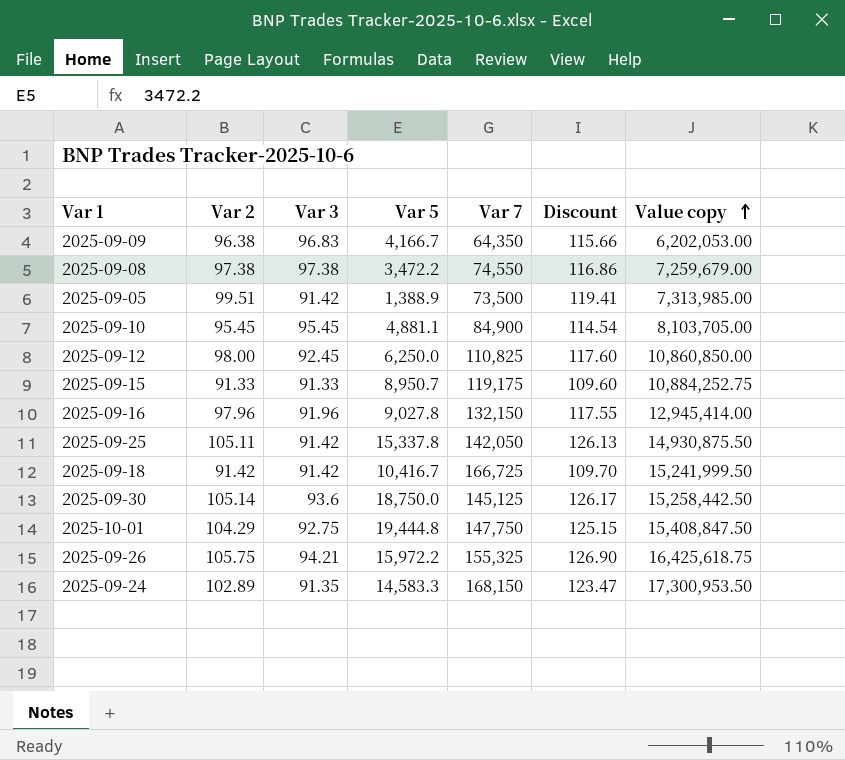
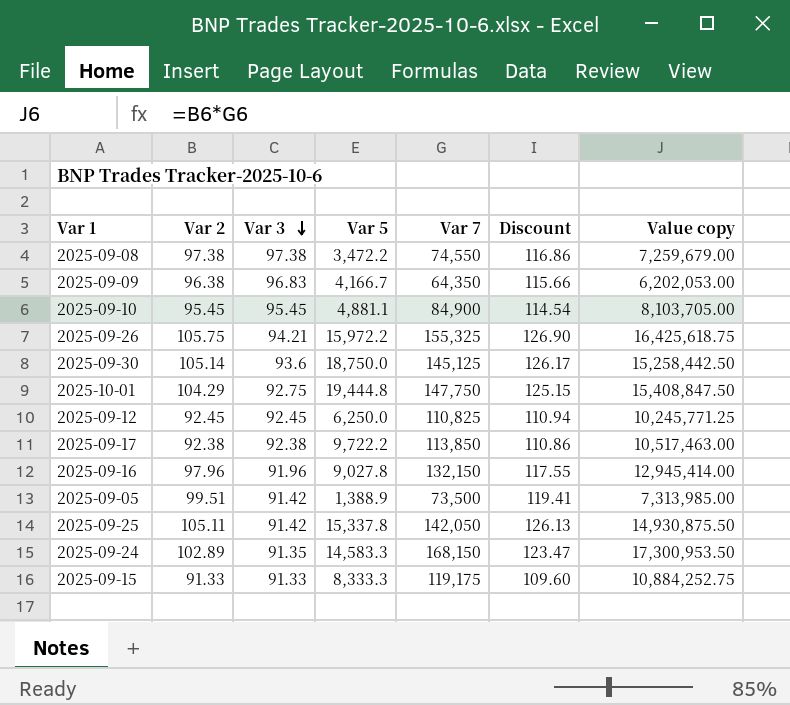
row order: Value copy ascending -> Var 3 descending
row 2025-09-18: 91.42 | 91.42 | 10,416.7 | 166,725 | 109.70 | 15,241,999.50 -> none
2025-09-12 | Var 2: 98.00 -> 92.45
2025-09-12 | Discount: 117.60 -> 110.94
2025-09-12 | Value copy: 10,860,850.00 -> 10,245,771.25
row 2025-09-17: none -> 92.38 | 92.38 | 9,722.2 | 113,850 | 110.86 | 10,517,463.00
2025-09-15 | Var 5: 8,950.7 -> 8,333.3

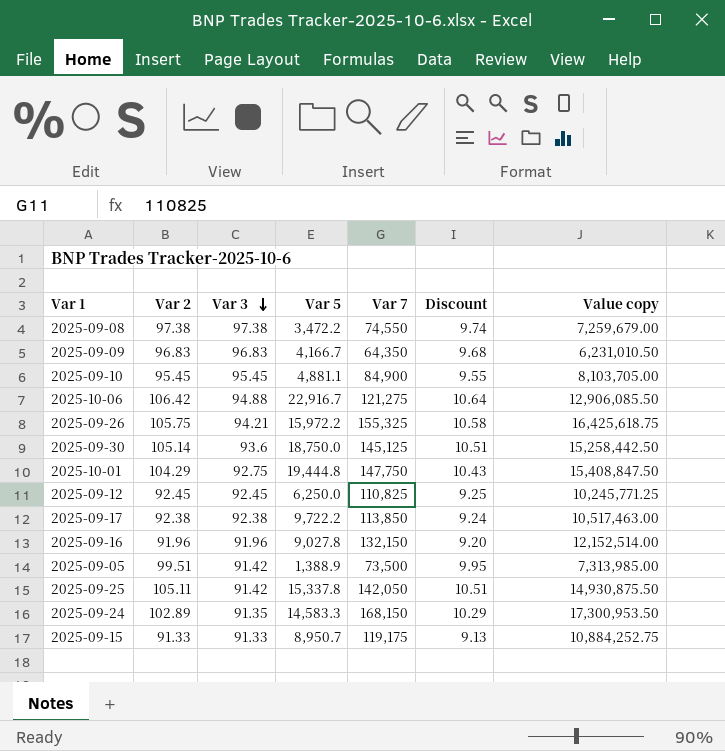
column Discount | formula: [Var 2] * 1.2 -> [Var 2] * 0.1
2025-09-09 | Var 2: 96.38 -> 96.83
2025-09-09 | Value copy: 6,202,053.00 -> 6,231,010.50
row 2025-10-06: none -> 106.42 | 94.88 | 22,916.7 | 121,275 | 10.64 | 12,906,085.50
2025-09-16 | Var 2: 97.96 -> 91.96
2025-09-16 | Value copy: 12,945,414.00 -> 12,152,514.00
2025-09-15 | Var 5: 8,333.3 -> 8,950.7

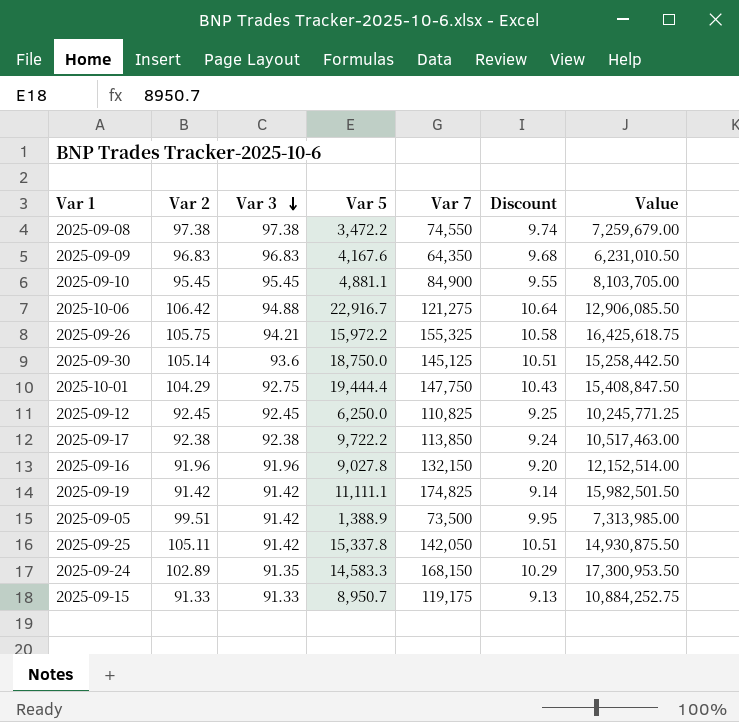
column name: Value copy -> Value
2025-09-09 | Var 5: 4,166.7 -> 4,167.6
2025-10-01 | Var 5: 19,444.8 -> 19,444.4
row 2025-09-19: none -> 91.42 | 91.42 | 11,111.1 | 174,825 | 9.14 | 15,982,501.50

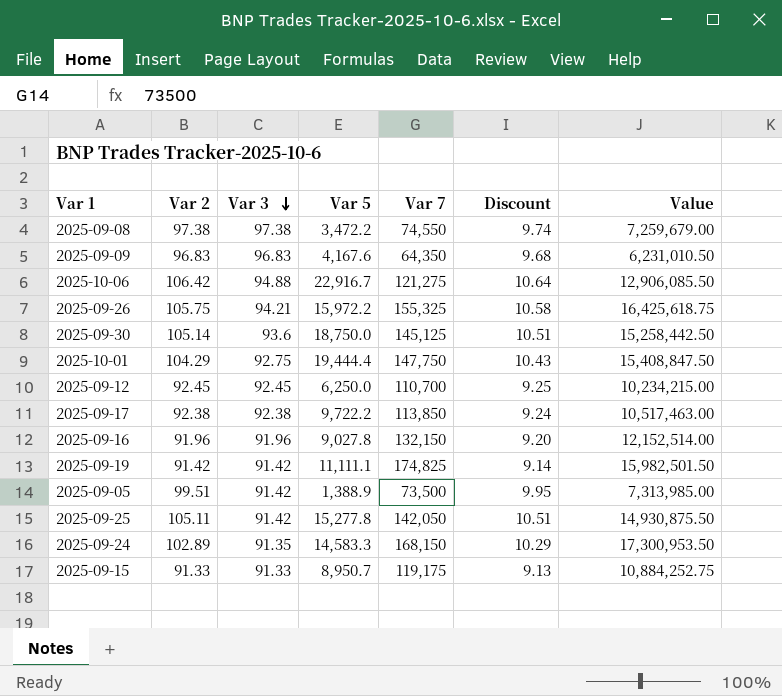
row 2025-09-10: 95.45 | 95.45 | 4,881.1 | 84,900 | 9.55 | 8,103,705.00 -> none
2025-09-12 | Var 7: 110,825 -> 110,700
2025-09-12 | Value: 10,245,771.25 -> 10,234,215.00
2025-09-25 | Var 5: 15,337.8 -> 15,277.8

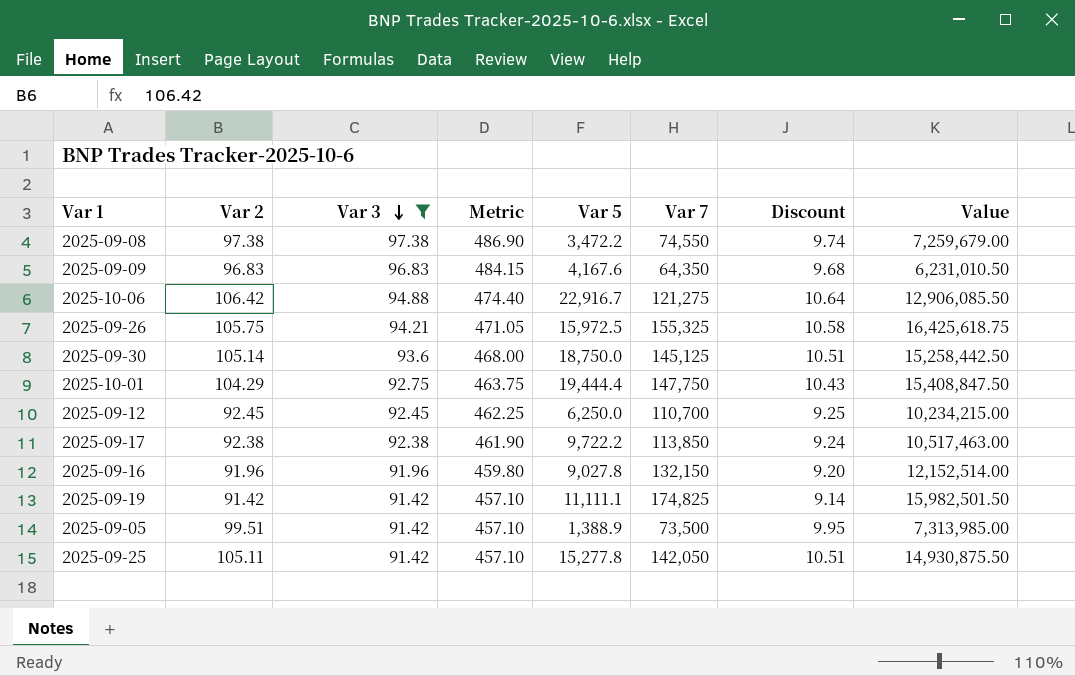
filter: none -> Var 3 >= 91.42
column Metric | formula: none -> [Var 3] * 5
2025-09-26 | Var 5: 15,972.2 -> 15,972.5

